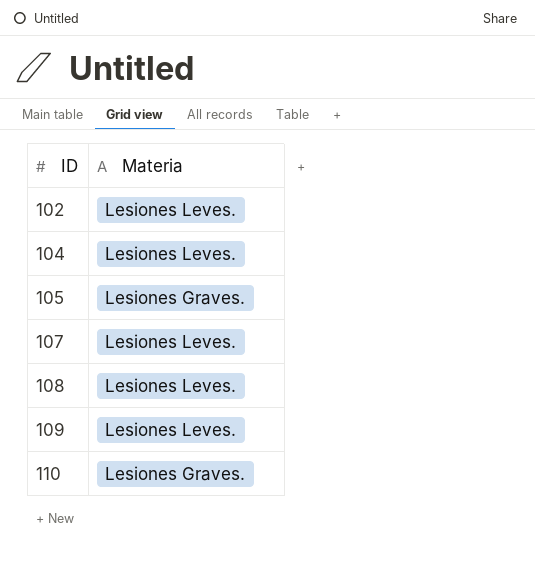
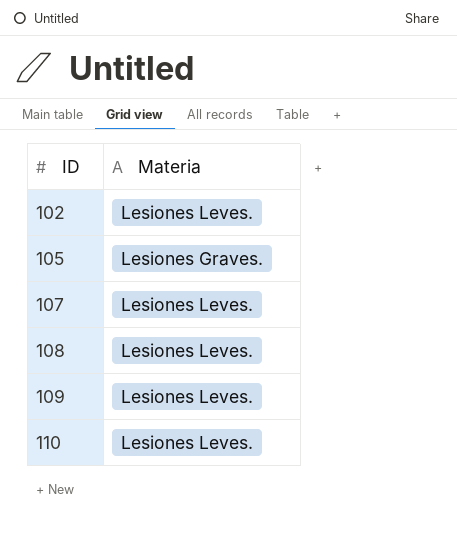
row 104: Lesiones Leves. -> none
110 | Materia: Lesiones Graves. -> Lesiones Leves.

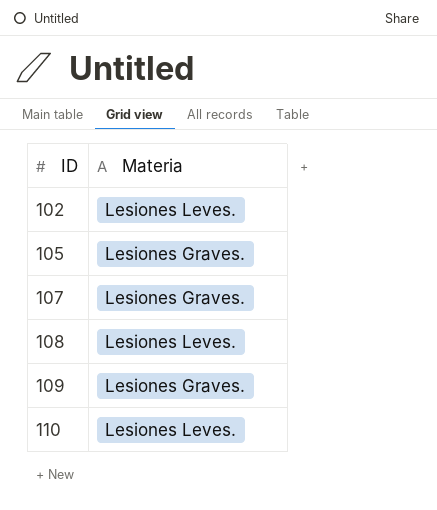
107 | Materia: Lesiones Leves. -> Lesiones Graves.
109 | Materia: Lesiones Leves. -> Lesiones Graves.

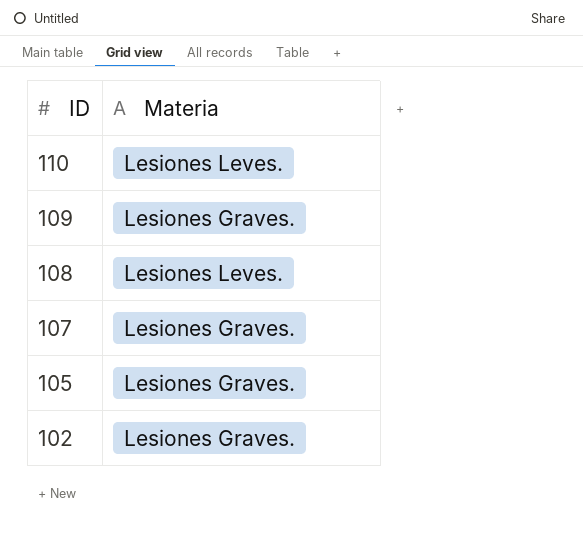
row order: ID ascending -> ID descending
102 | Materia: Lesiones Leves. -> Lesiones Graves.

